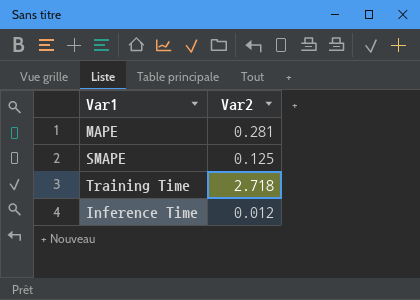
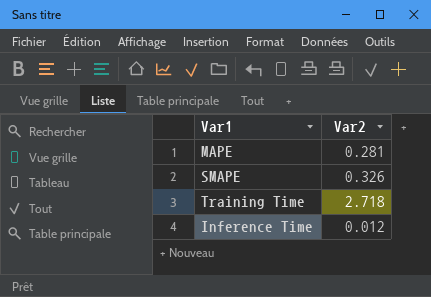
SMAPE | Var2: 0.125 -> 0.326

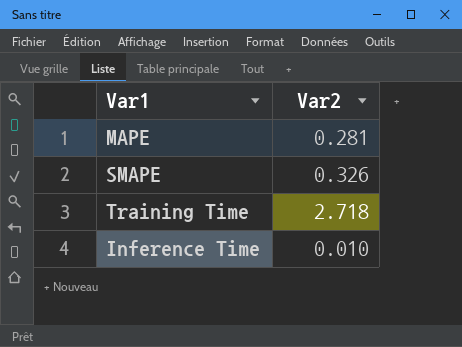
Inference Time | Var2: 0.012 -> 0.010

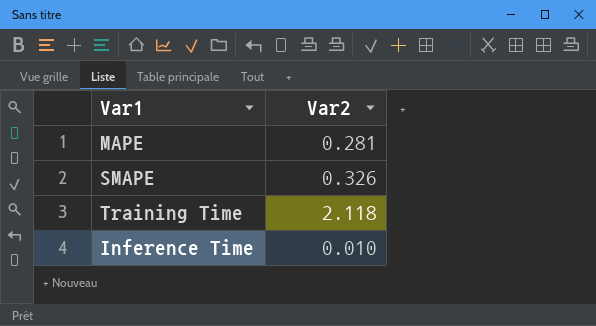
Training Time | Var2: 2.718 -> 2.118

